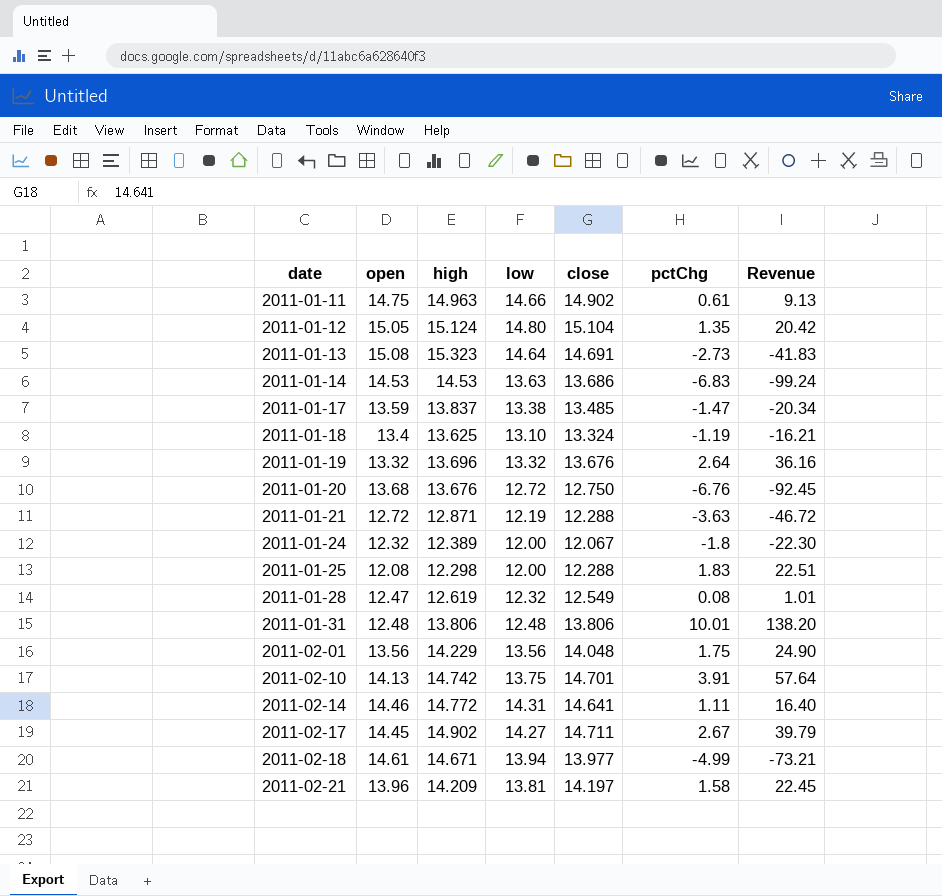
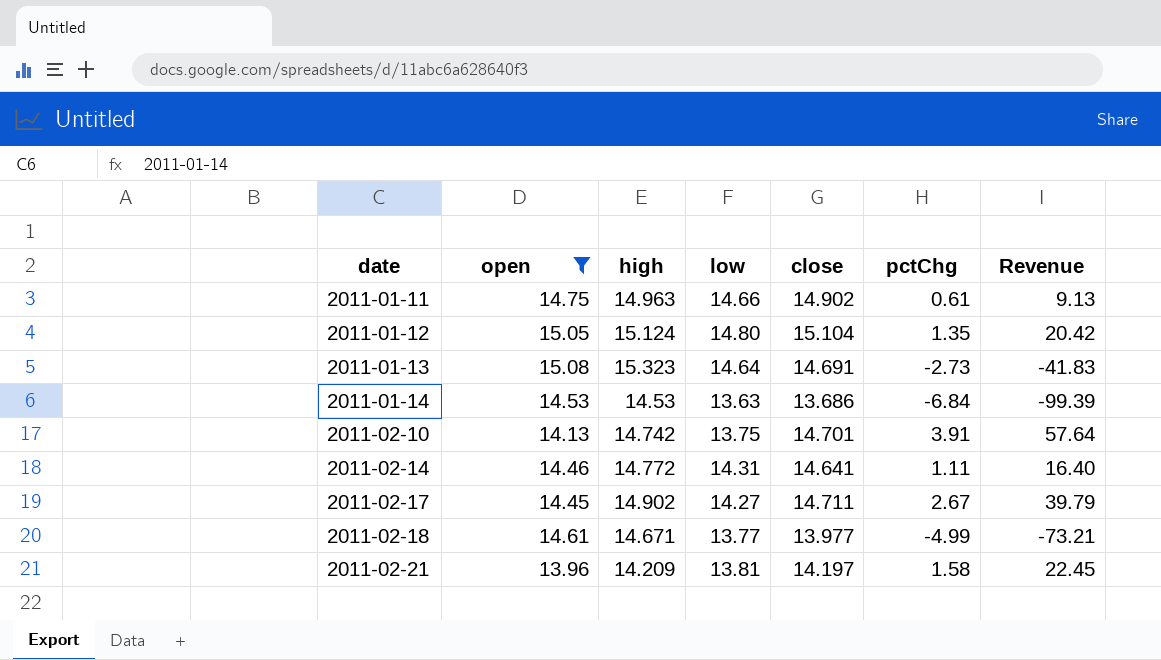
filter: none -> open >= 13.96
2011-01-14 | pctChg: -6.83 -> -6.84
2011-01-14 | Revenue: -99.24 -> -99.39
2011-02-18 | low: 13.94 -> 13.77

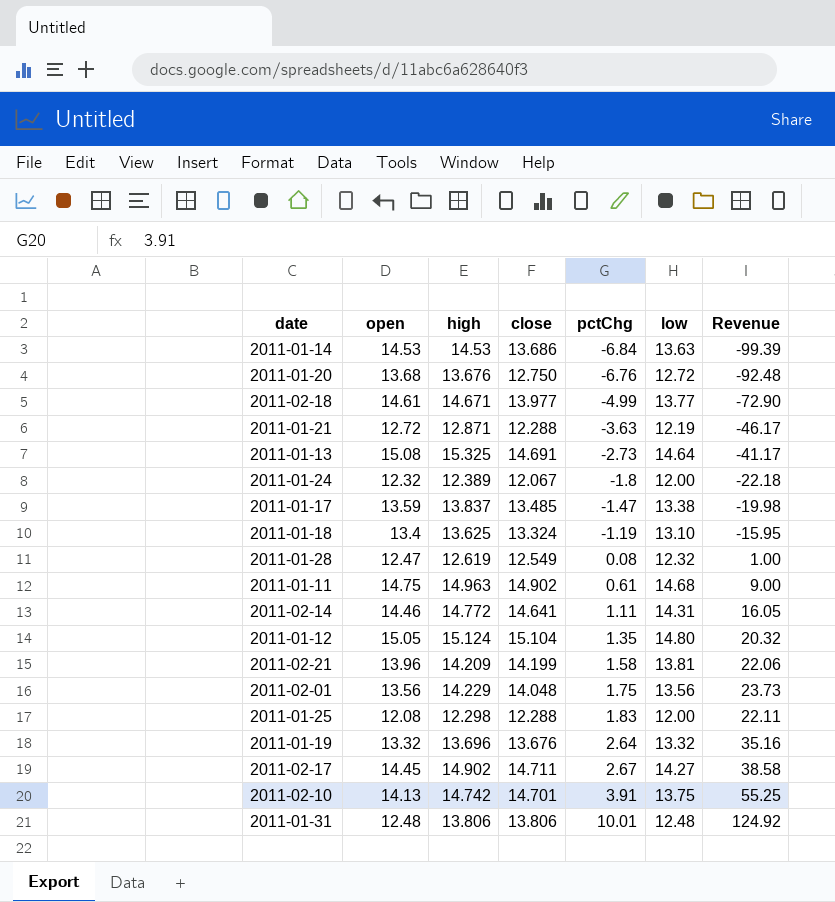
filter: open >= 13.96 -> none
row order: date ascending -> pctChg ascending
column low | position: 4 -> 6
column Revenue | formula: [high] * [pctChg] -> [open] * [pctChg]
2011-01-13 | high: 15.323 -> 15.325
2011-01-11 | low: 14.66 -> 14.68
2011-02-21 | close: 14.197 -> 14.199

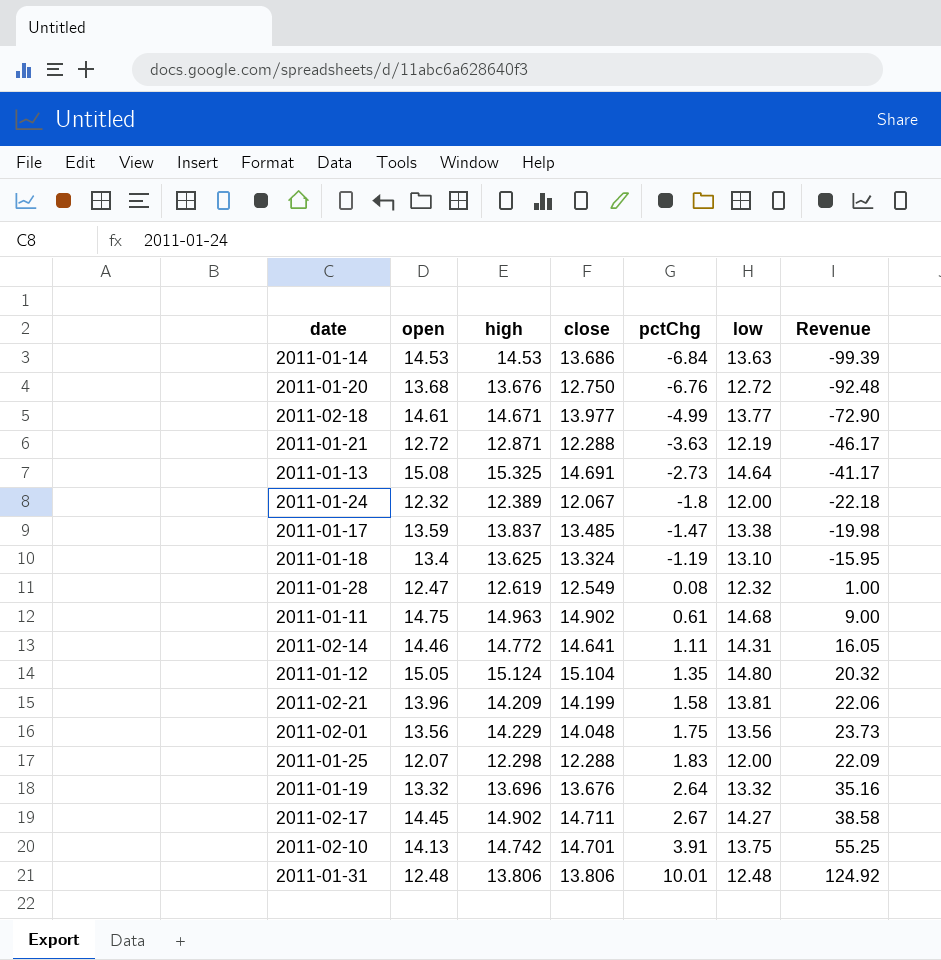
2011-01-25 | open: 12.08 -> 12.07
2011-01-25 | Revenue: 22.11 -> 22.09

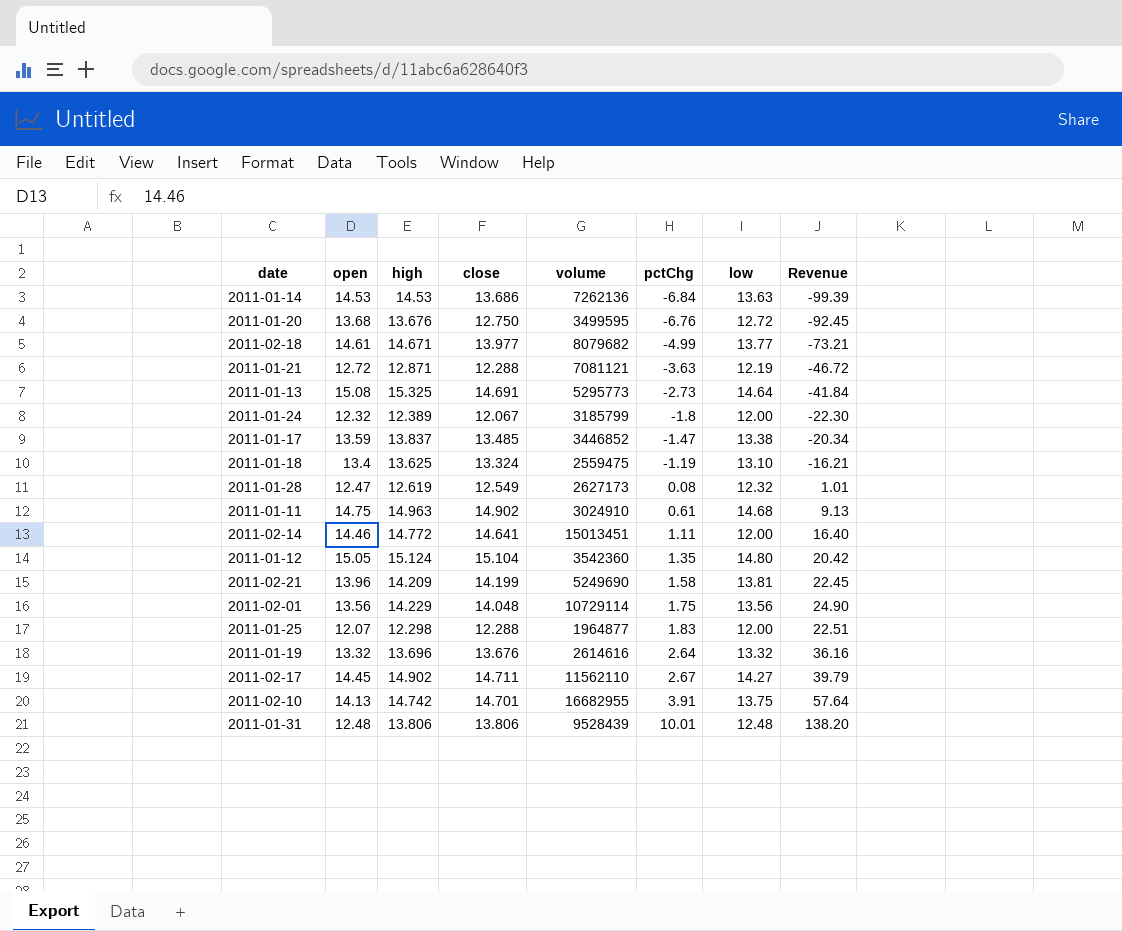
column volume | position: none -> 5
column Revenue | formula: [open] * [pctChg] -> [high] * [pctChg]
2011-02-14 | low: 14.31 -> 12.00

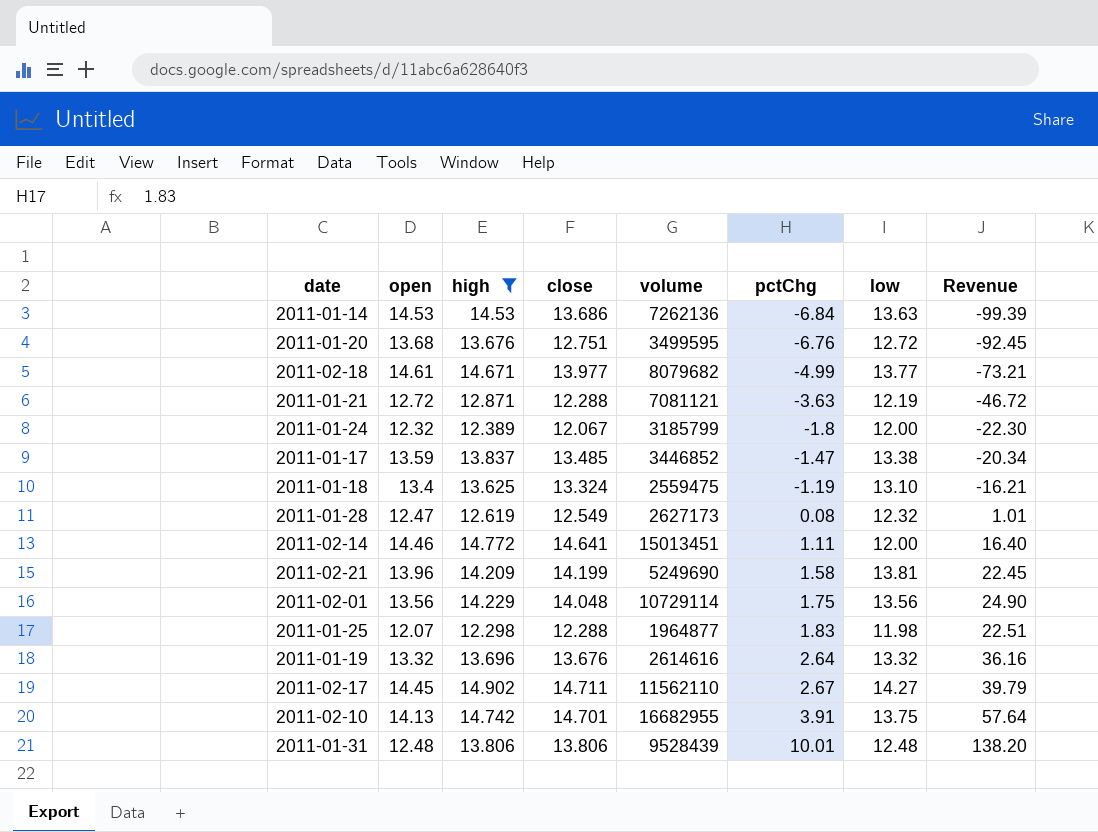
filter: none -> high <= 14.902
2011-01-20 | close: 12.750 -> 12.751
2011-01-25 | low: 12.00 -> 11.98

